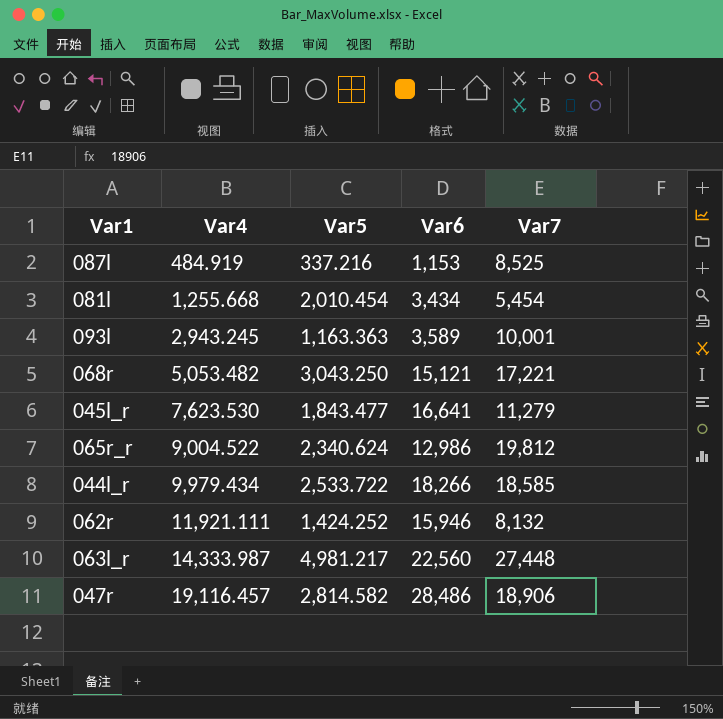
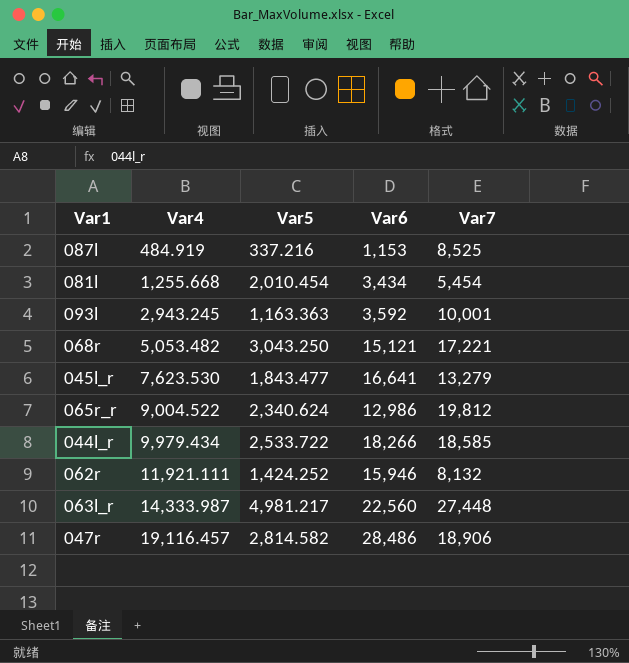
093l | Var6: 3,589 -> 3,592
045l_r | Var7: 11,279 -> 13,279

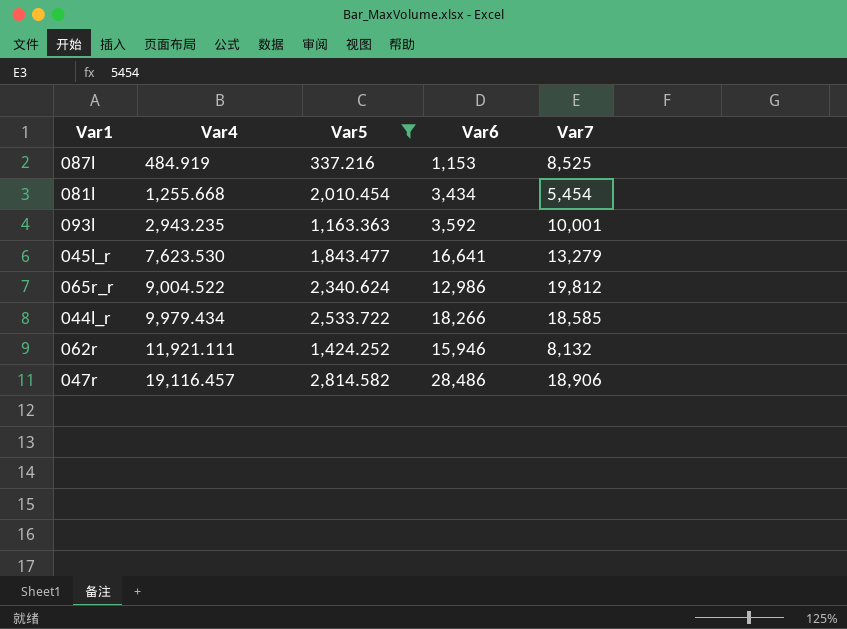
filter: none -> Var5 <= 2,814.582
093l | Var4: 2,943.245 -> 2,943.235

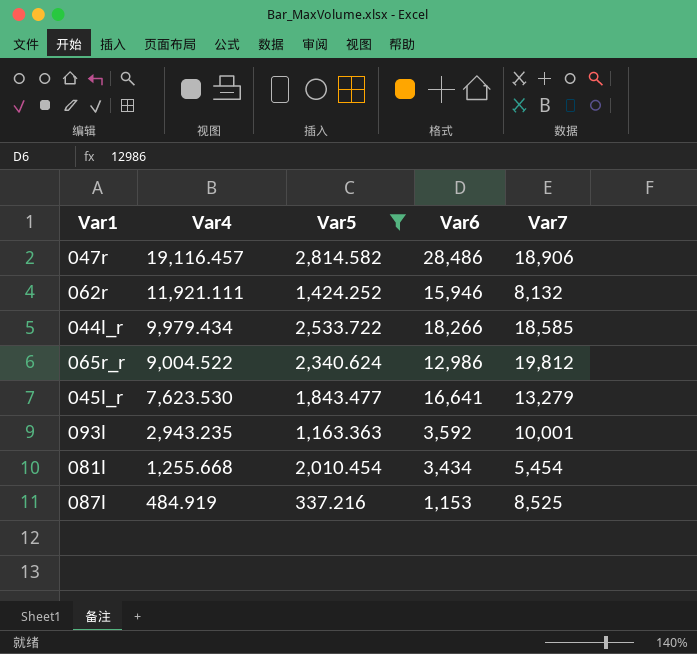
row order: Var4 ascending -> Var4 descending

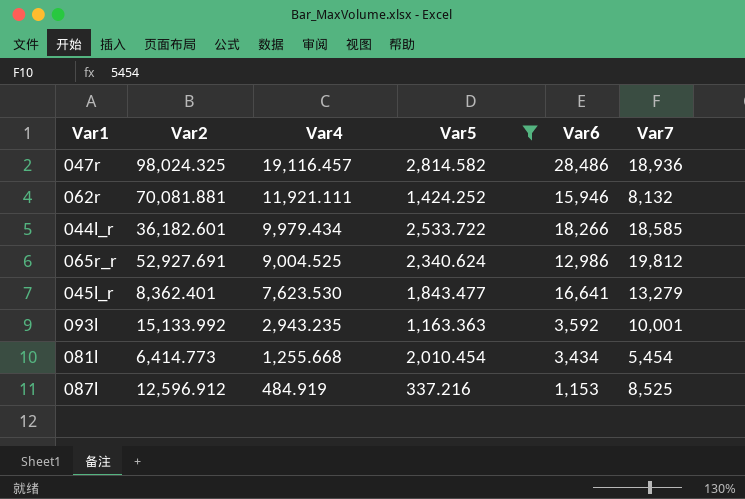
column Var2 | position: none -> 2
047r | Var7: 18,906 -> 18,936
065r_r | Var4: 9,004.522 -> 9,004.525

